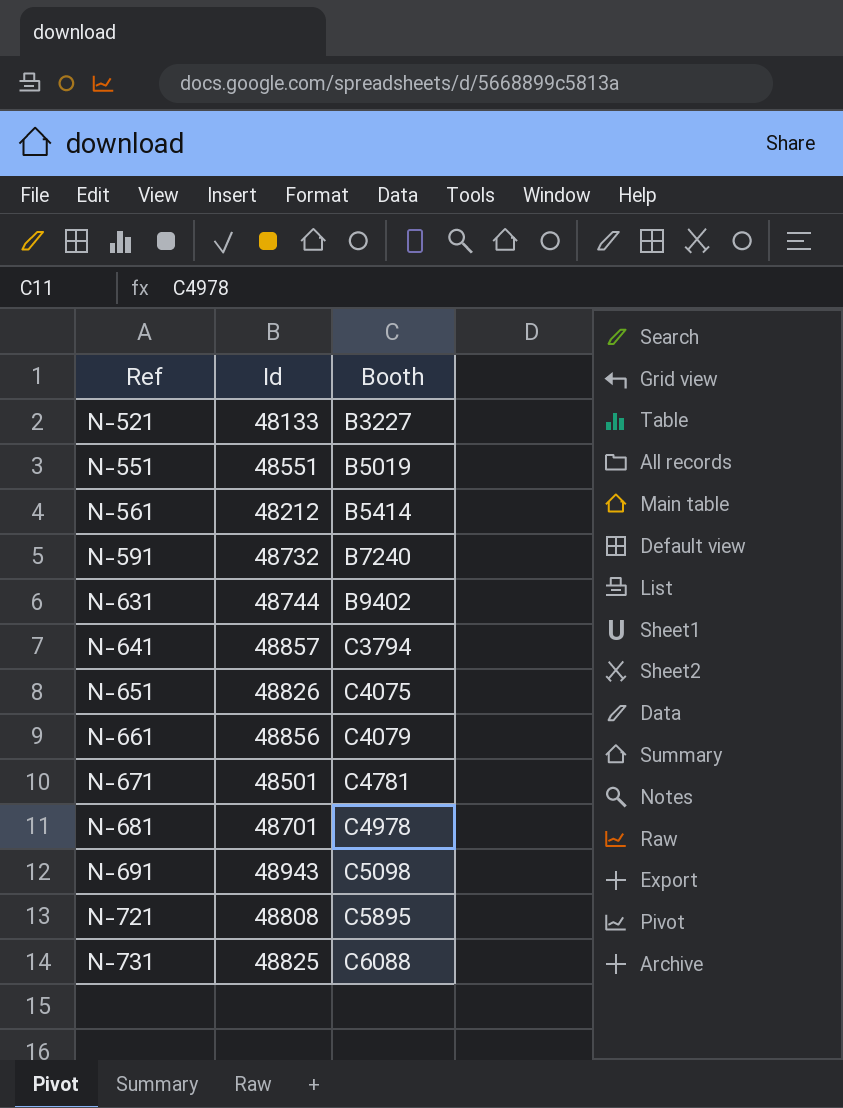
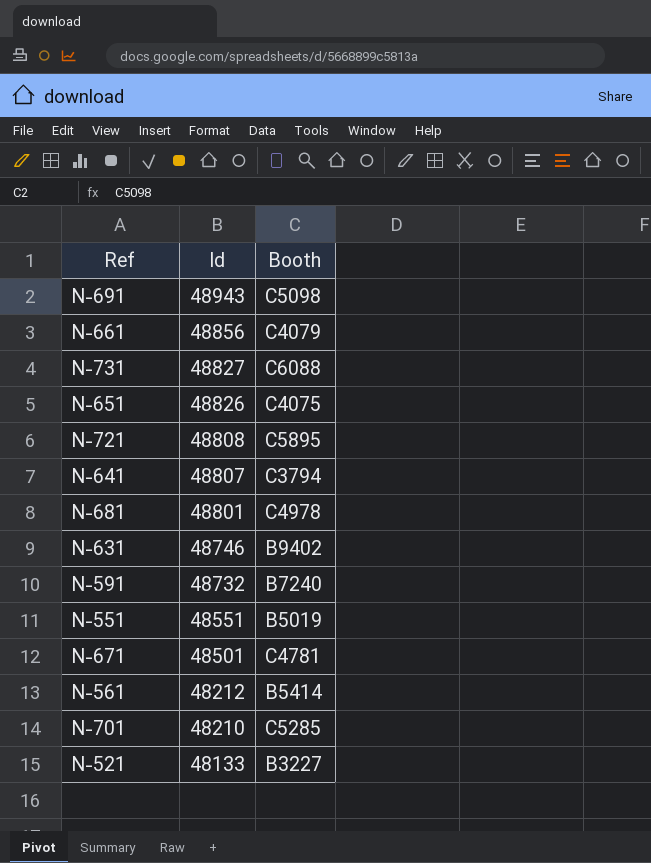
row order: Ref ascending -> Id descending
N-731 | Id: 48825 -> 48827
N-641 | Id: 48857 -> 48807
N-681 | Id: 48701 -> 48801
N-631 | Id: 48744 -> 48746
row N-701: none -> 48210 | C5285

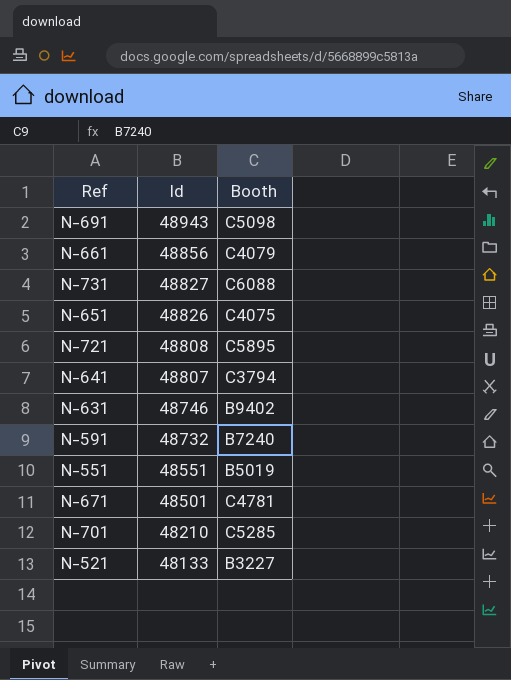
row N-681: 48801 | C4978 -> none
row N-561: 48212 | B5414 -> none

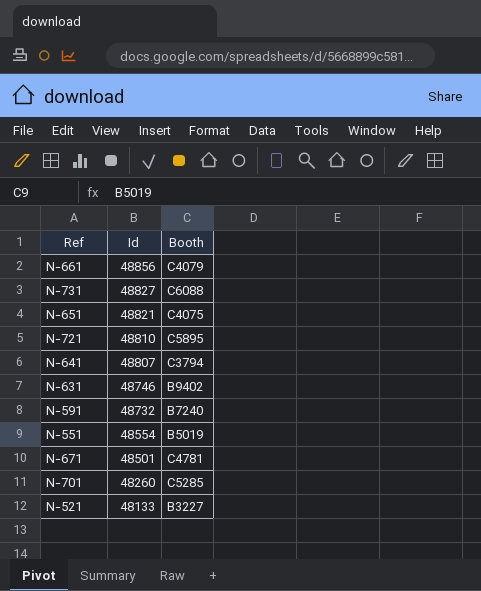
row N-691: 48943 | C5098 -> none
N-651 | Id: 48826 -> 48821
N-721 | Id: 48808 -> 48810
N-551 | Id: 48551 -> 48554
N-701 | Id: 48210 -> 48260

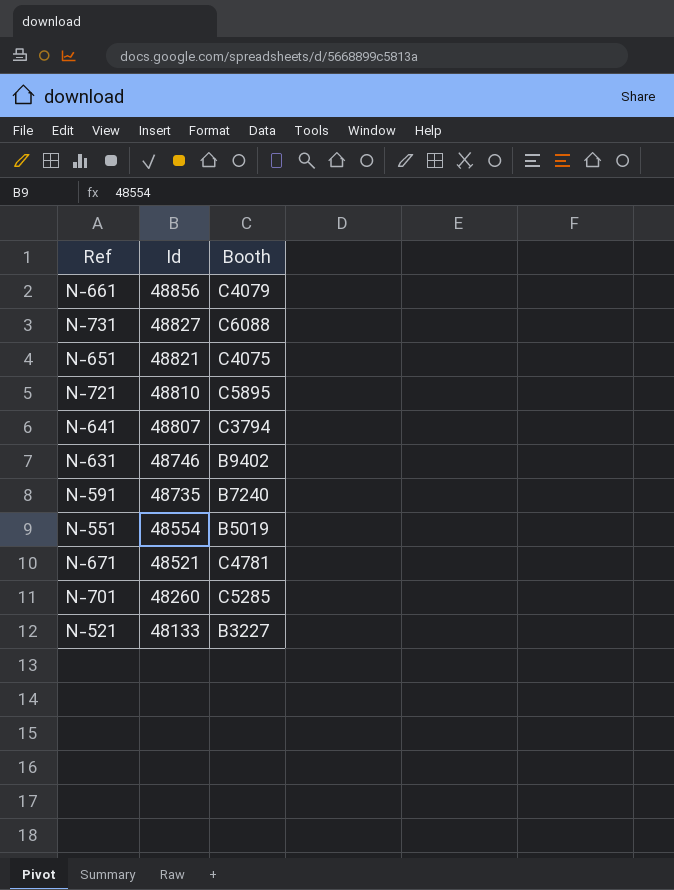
N-591 | Id: 48732 -> 48735
N-671 | Id: 48501 -> 48521

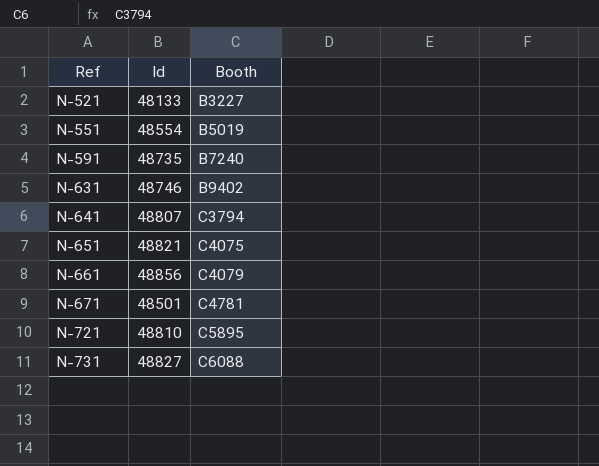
row order: Id descending -> Ref ascending
row N-701: 48260 | C5285 -> none
N-671 | Id: 48521 -> 48501

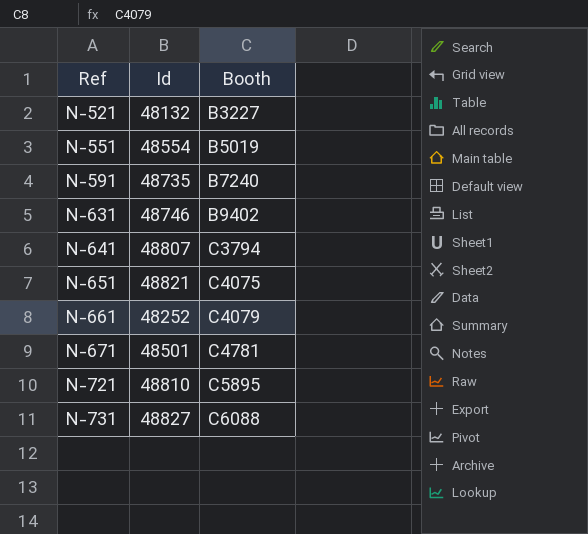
N-521 | Id: 48133 -> 48132
N-661 | Id: 48856 -> 48252

